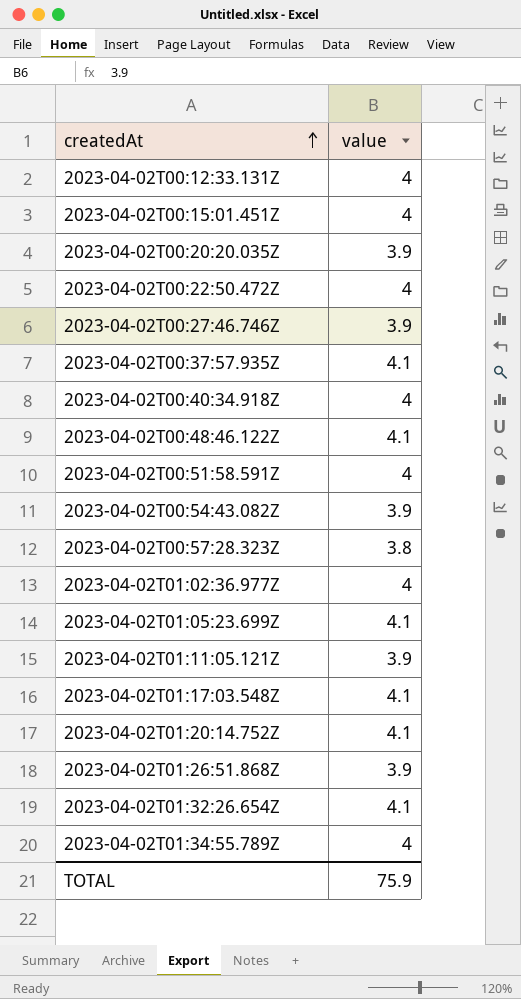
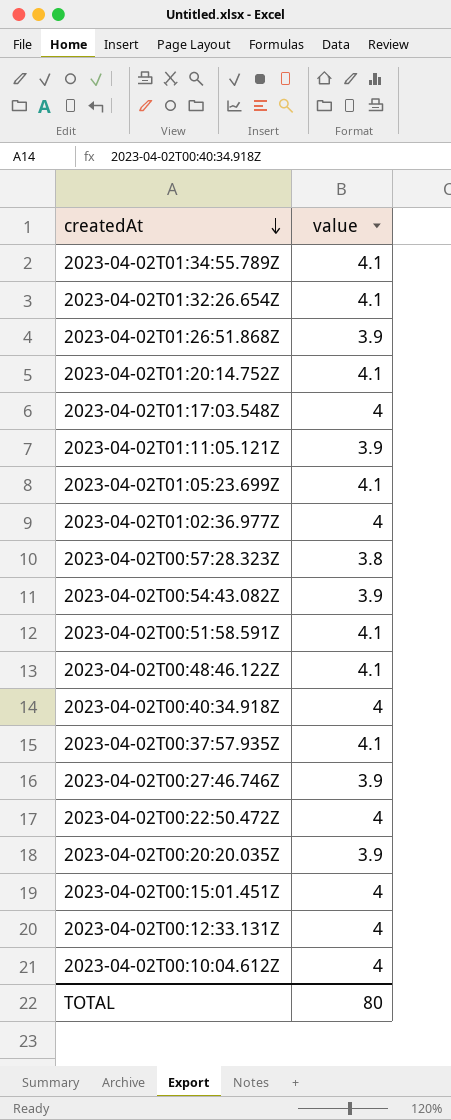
row order: createdAt ascending -> createdAt descending
2023-04-02T01:34:55.789Z | value: 4 -> 4.1
2023-04-02T01:17:03.548Z | value: 4.1 -> 4
2023-04-02T00:51:58.591Z | value: 4 -> 4.1
row 2023-04-02T00:10:04.612Z: none -> 4
TOTAL | value: 75.9 -> 80

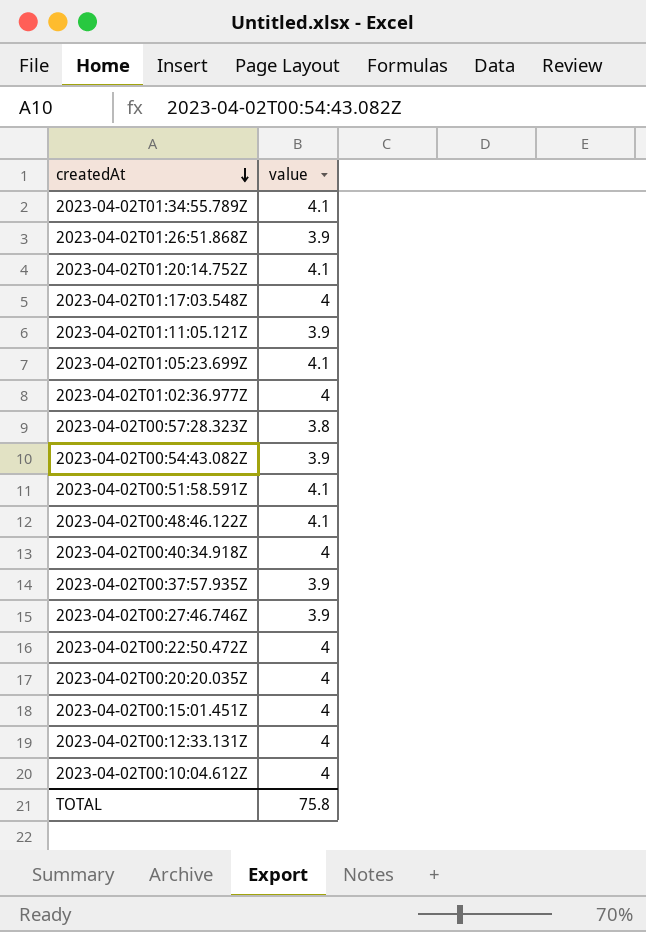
row 2023-04-02T01:32:26.654Z: 4.1 -> none
2023-04-02T00:37:57.935Z | value: 4.1 -> 3.9
2023-04-02T00:20:20.035Z | value: 3.9 -> 4
TOTAL | value: 80 -> 75.8

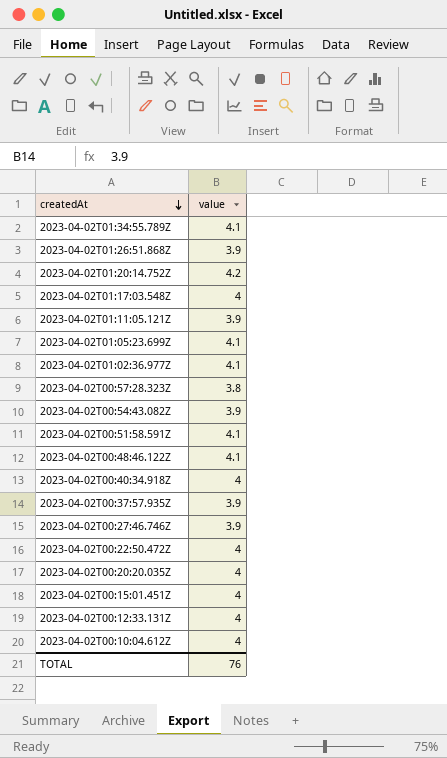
2023-04-02T01:20:14.752Z | value: 4.1 -> 4.2
2023-04-02T01:02:36.977Z | value: 4 -> 4.1
TOTAL | value: 75.8 -> 76

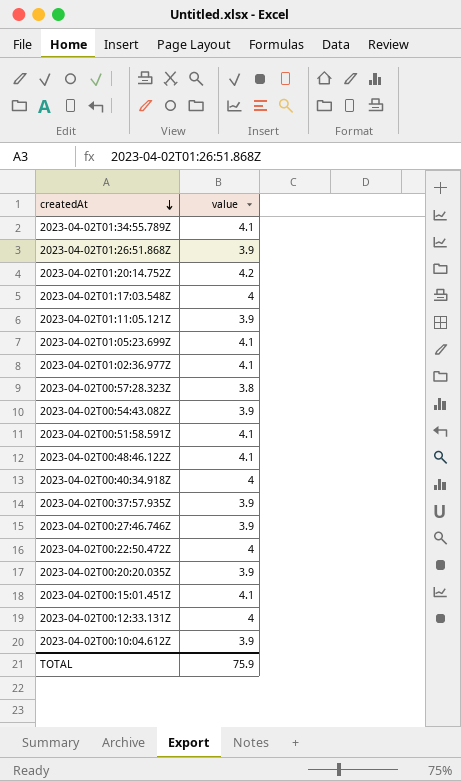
2023-04-02T00:20:20.035Z | value: 4 -> 3.9
2023-04-02T00:15:01.451Z | value: 4 -> 4.1
2023-04-02T00:10:04.612Z | value: 4 -> 3.9
TOTAL | value: 76 -> 75.9

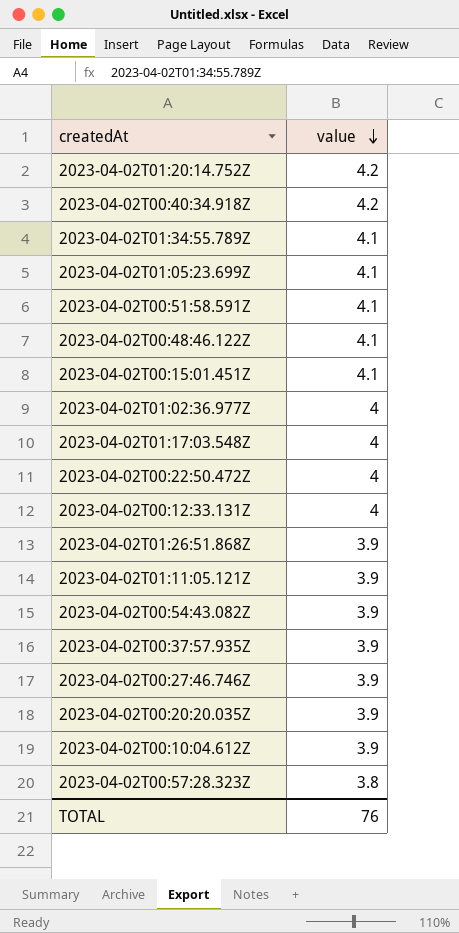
row order: createdAt descending -> value descending
2023-04-02T00:40:34.918Z | value: 4 -> 4.2
2023-04-02T01:02:36.977Z | value: 4.1 -> 4
TOTAL | value: 75.9 -> 76

